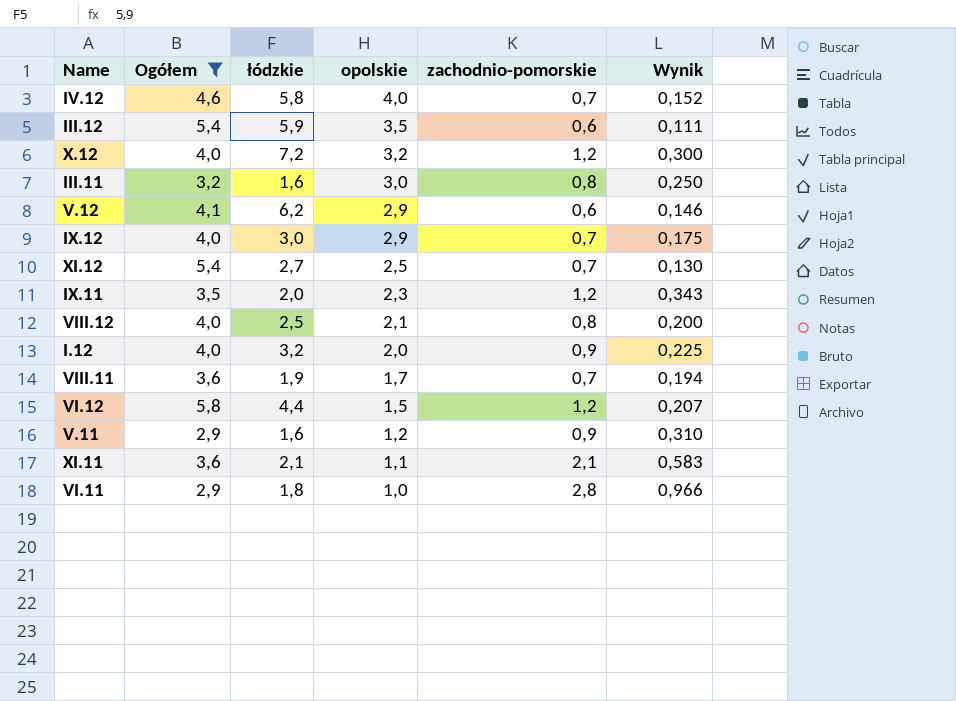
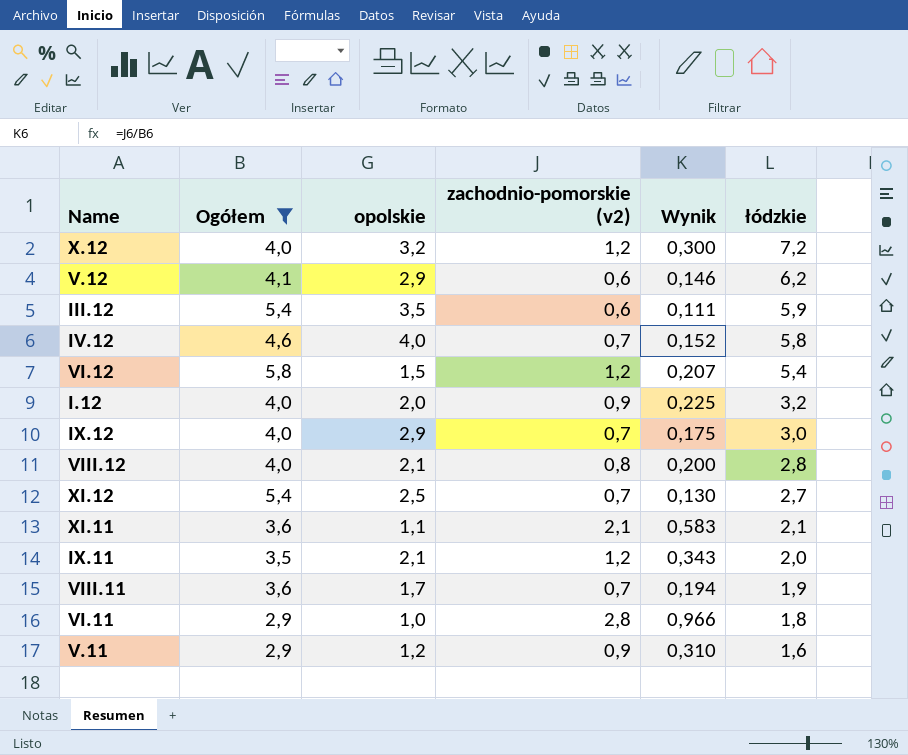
row order: opolskie descending -> łódzkie descending
column name: zachodnio-pomorskie -> zachodnio-pomorskie (v2)
column łódzkie | position: 3 -> 6
row III.11: 3,2 | 1,6 | 3,0 | 0,8 | 0,250 -> none
VI.12 | łódzkie: 4,4 -> 5,4
VIII.12 | łódzkie: 2,5 -> 2,8
IX.11 | opolskie: 2,3 -> 2,1

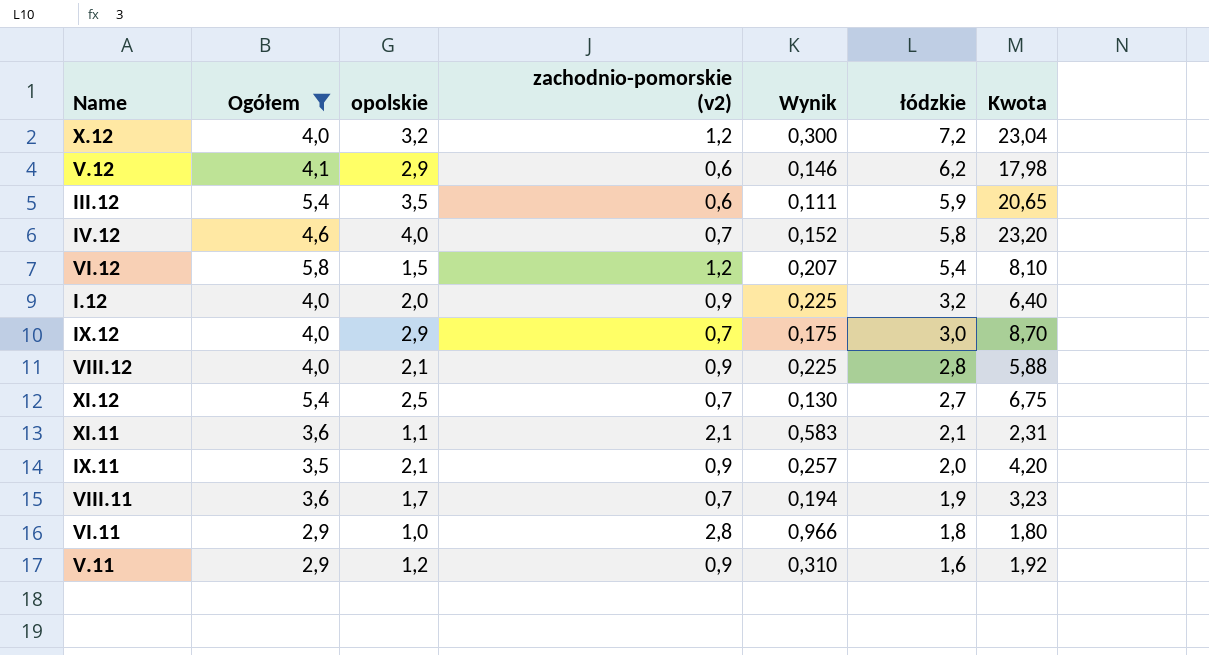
column Kwota | formula: none -> [opolskie] * [łódzkie]
VIII.12 | zachodnio-pomorskie (v2): 0,8 -> 0,9
VIII.12 | Wynik: 0,200 -> 0,225
IX.11 | zachodnio-pomorskie (v2): 1,2 -> 0,9
IX.11 | Wynik: 0,343 -> 0,257

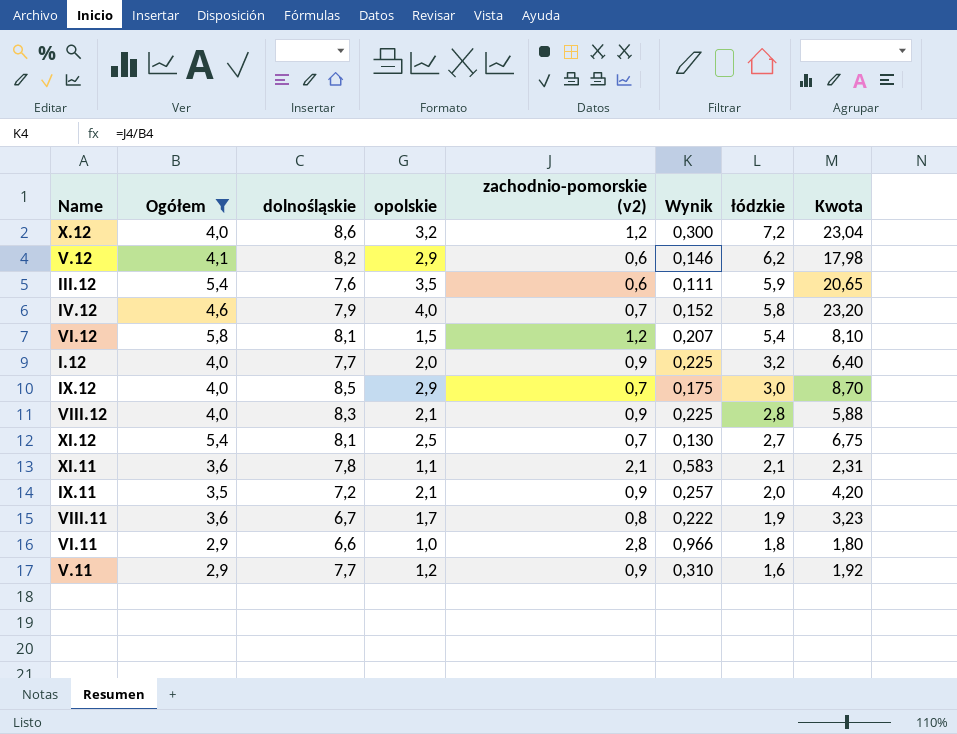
column dolnośląskie | position: none -> 3
VIII.11 | zachodnio-pomorskie (v2): 0,7 -> 0,8
VIII.11 | Wynik: 0,194 -> 0,222

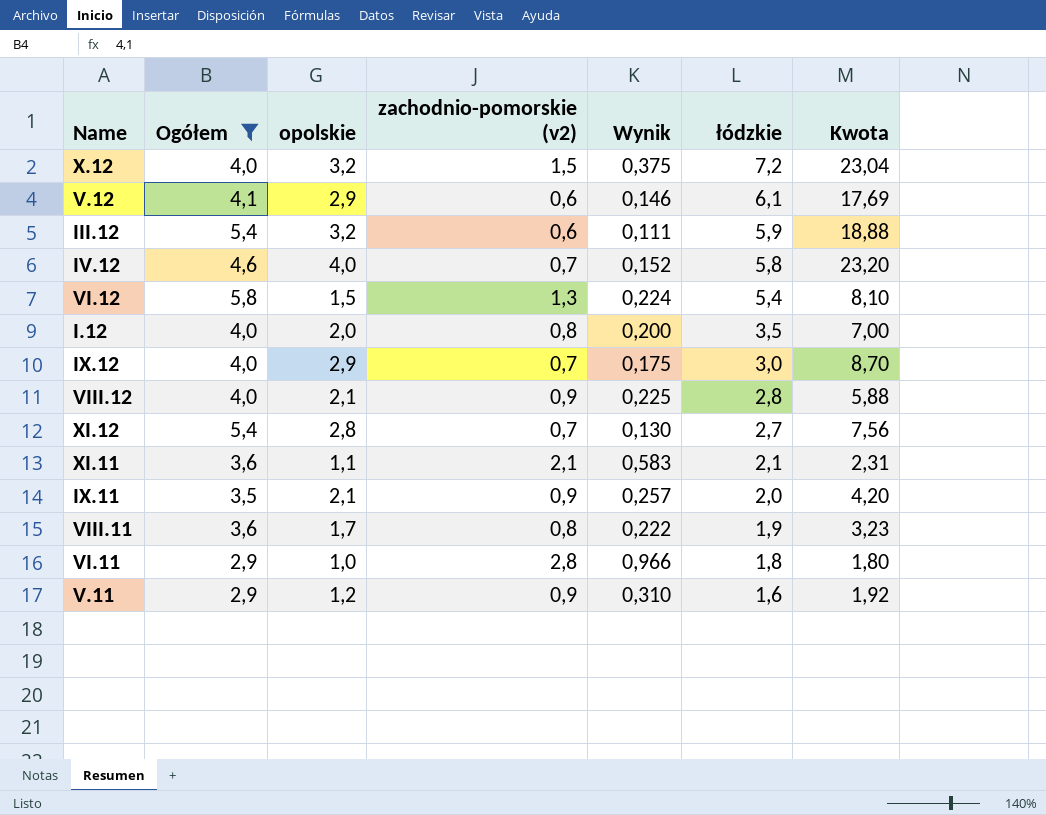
column dolnośląskie | position: 3 -> none
X.12 | zachodnio-pomorskie (v2): 1,2 -> 1,5
X.12 | Wynik: 0,300 -> 0,375
V.12 | łódzkie: 6,2 -> 6,1
V.12 | Kwota: 17,98 -> 17,69
III.12 | opolskie: 3,5 -> 3,2
III.12 | Kwota: 20,65 -> 18,88
VI.12 | zachodnio-pomorskie (v2): 1,2 -> 1,3
VI.12 | Wynik: 0,207 -> 0,224
I.12 | zachodnio-pomorskie (v2): 0,9 -> 0,8
I.12 | Wynik: 0,225 -> 0,200
I.12 | łódzkie: 3,2 -> 3,5
I.12 | Kwota: 6,40 -> 7,00
XI.12 | opolskie: 2,5 -> 2,8
XI.12 | Kwota: 6,75 -> 7,56

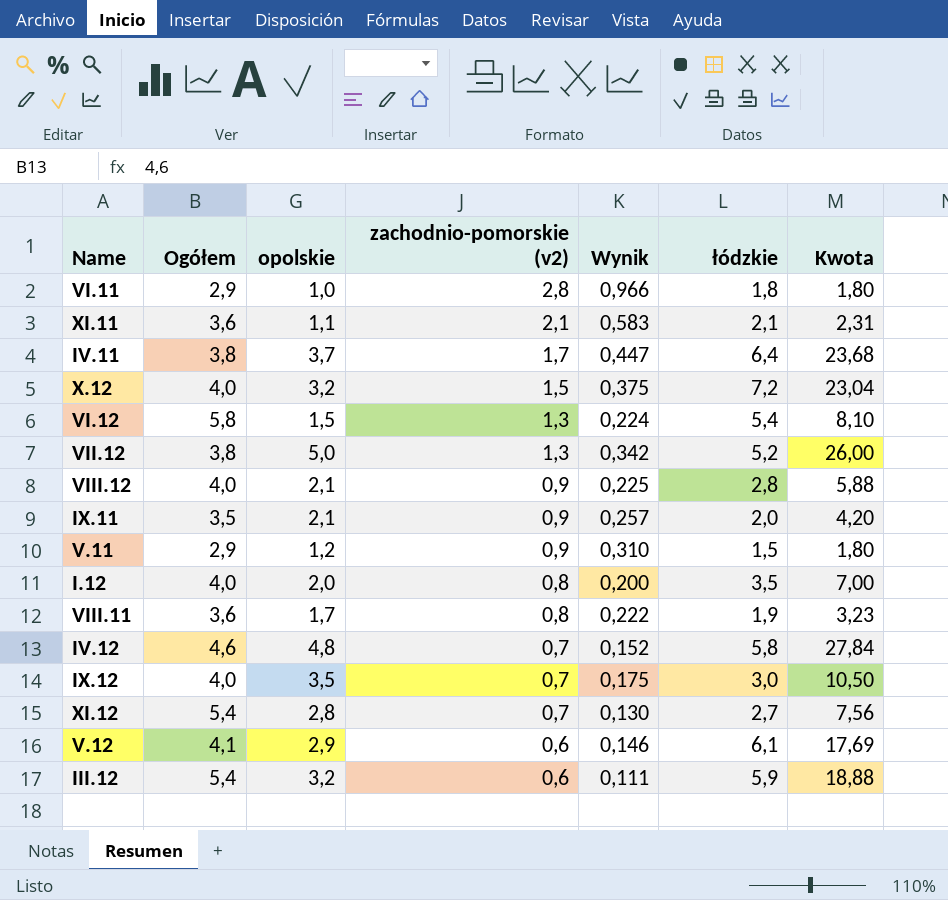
filter: Ogółem != 3,8 -> none
row order: łódzkie descending -> zachodnio-pomorskie (v2) descending
V.11 | łódzkie: 1,6 -> 1,5
V.11 | Kwota: 1,92 -> 1,80
IV.12 | opolskie: 4,0 -> 4,8
IV.12 | Kwota: 23,20 -> 27,84
IX.12 | opolskie: 2,9 -> 3,5
IX.12 | Kwota: 8,70 -> 10,50

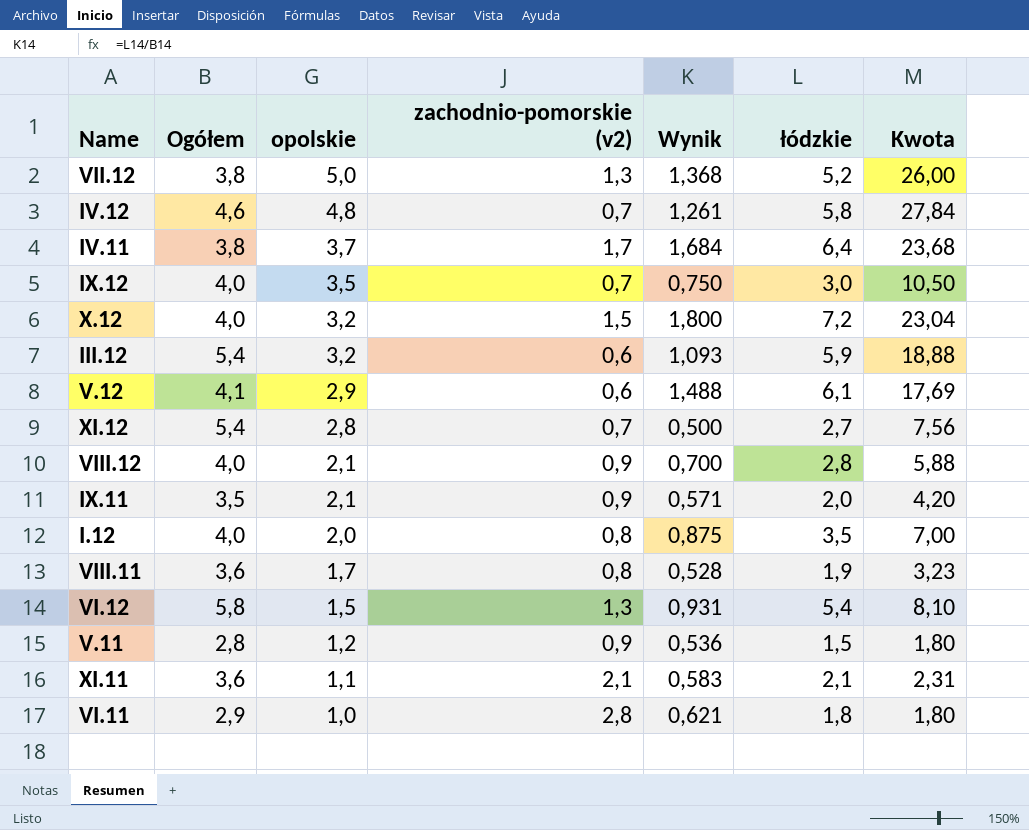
row order: zachodnio-pomorskie (v2) descending -> opolskie descending
column Wynik | formula: [zachodnio-pomorskie (v2)] / [Ogółem] -> [łódzkie] / [Ogółem]
V.11 | Ogółem: 2,9 -> 2,8

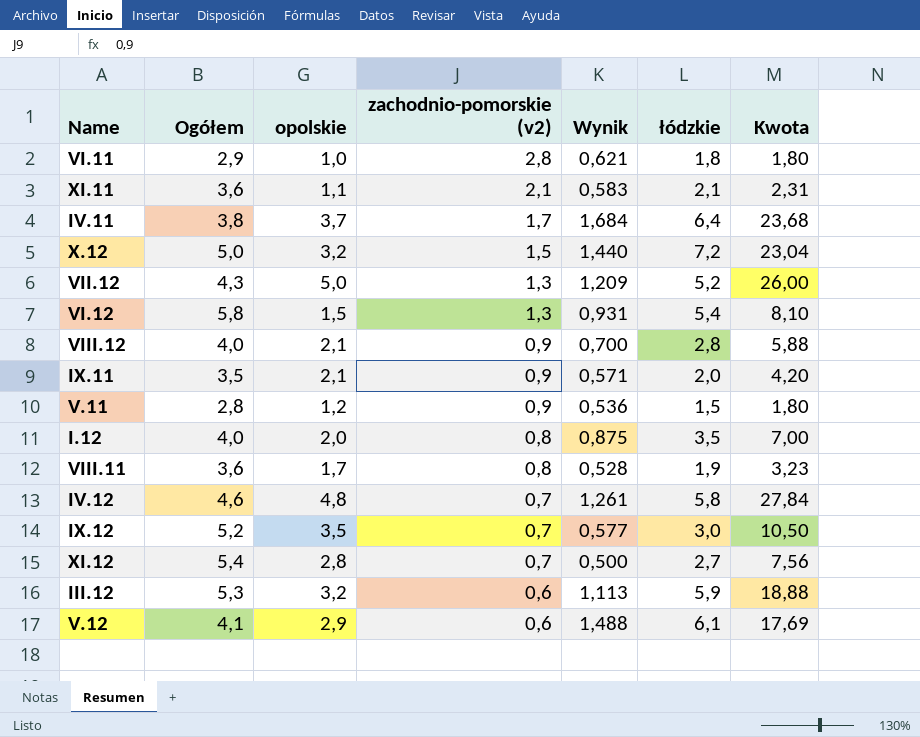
row order: opolskie descending -> zachodnio-pomorskie (v2) descending
X.12 | Ogółem: 4,0 -> 5,0
X.12 | Wynik: 1,800 -> 1,440
VII.12 | Ogółem: 3,8 -> 4,3
VII.12 | Wynik: 1,368 -> 1,209
IX.12 | Ogółem: 4,0 -> 5,2
IX.12 | Wynik: 0,750 -> 0,577
III.12 | Ogółem: 5,4 -> 5,3
III.12 | Wynik: 1,093 -> 1,113

